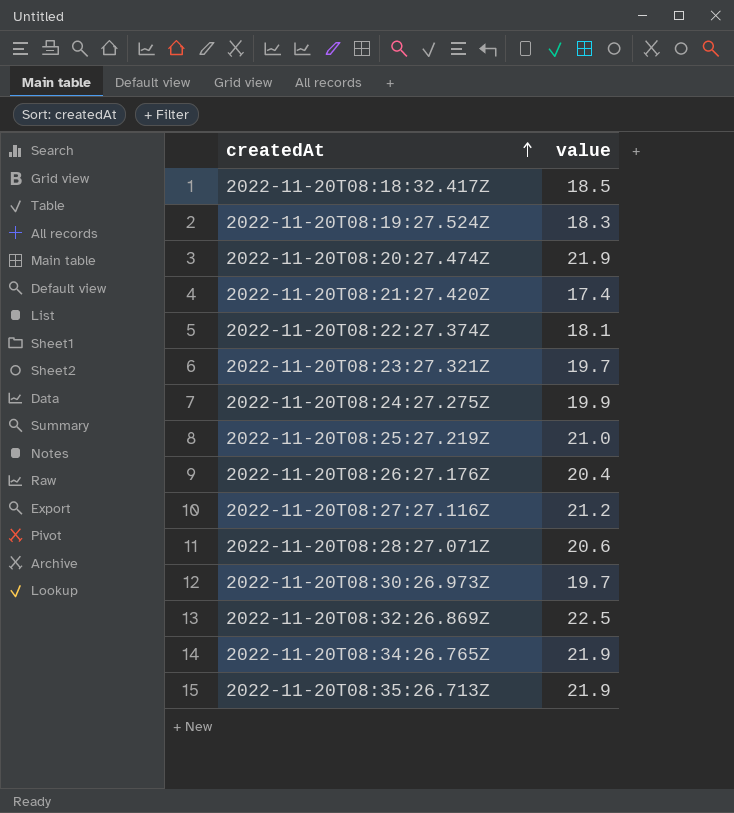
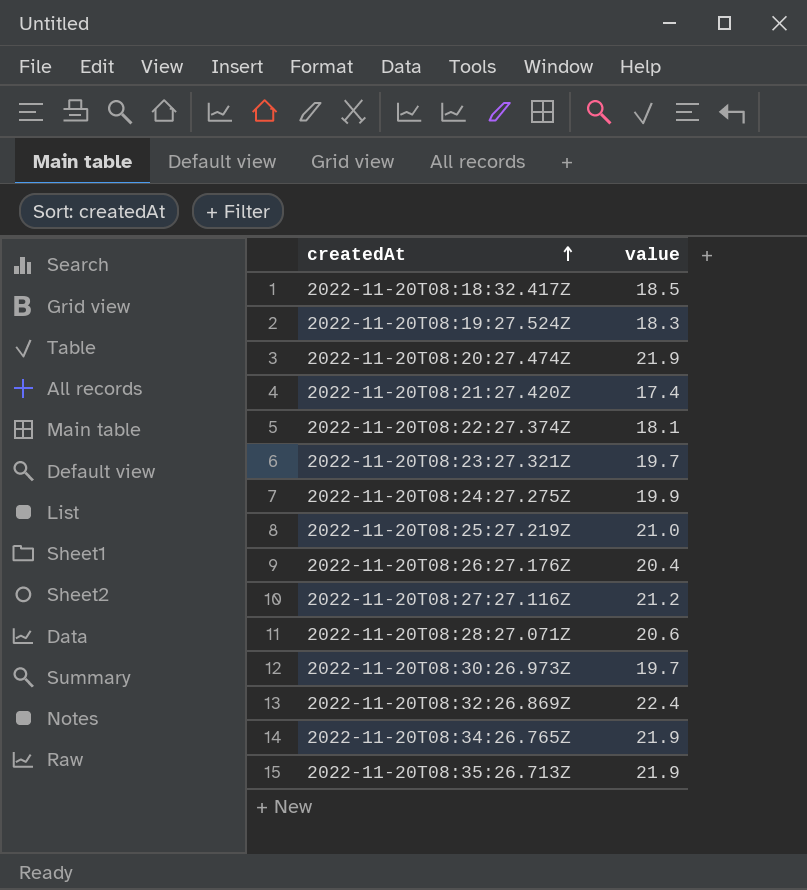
2022-11-20T08:32:26.869Z | value: 22.5 -> 22.4

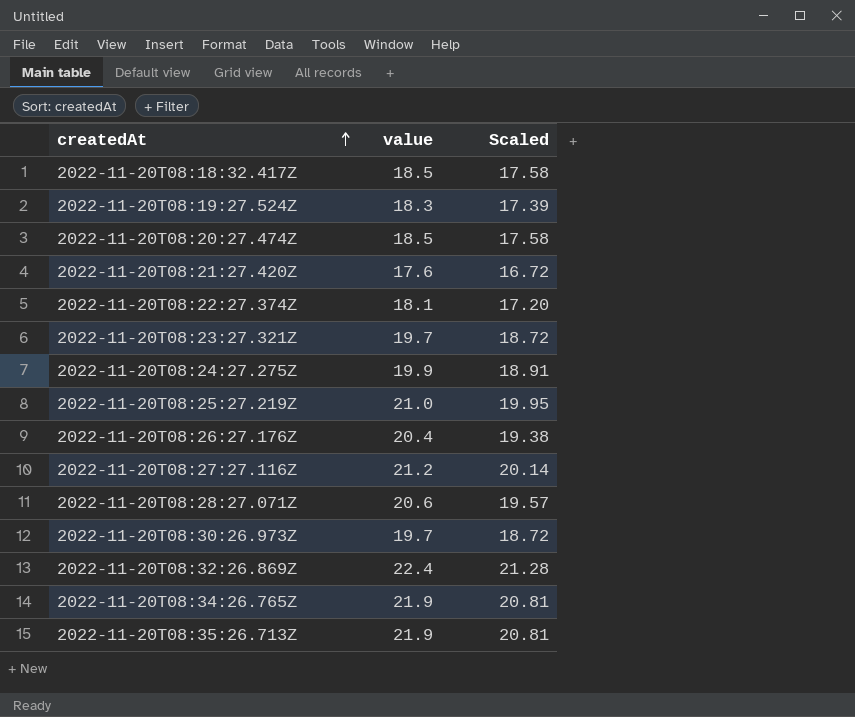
column Scaled | formula: none -> [value] * 0.95
2022-11-20T08:20:27.474Z | value: 21.9 -> 18.5
2022-11-20T08:21:27.420Z | value: 17.4 -> 17.6

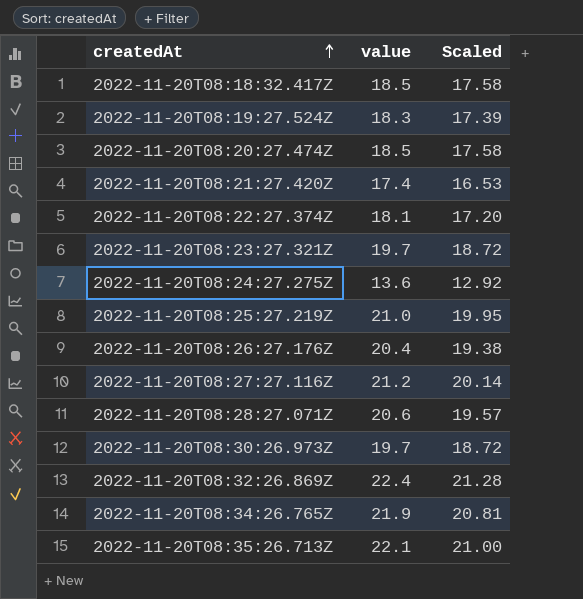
2022-11-20T08:21:27.420Z | value: 17.6 -> 17.4
2022-11-20T08:21:27.420Z | Scaled: 16.72 -> 16.53
2022-11-20T08:24:27.275Z | value: 19.9 -> 13.6
2022-11-20T08:24:27.275Z | Scaled: 18.91 -> 12.92
2022-11-20T08:35:26.713Z | value: 21.9 -> 22.1
2022-11-20T08:35:26.713Z | Scaled: 20.81 -> 21.00

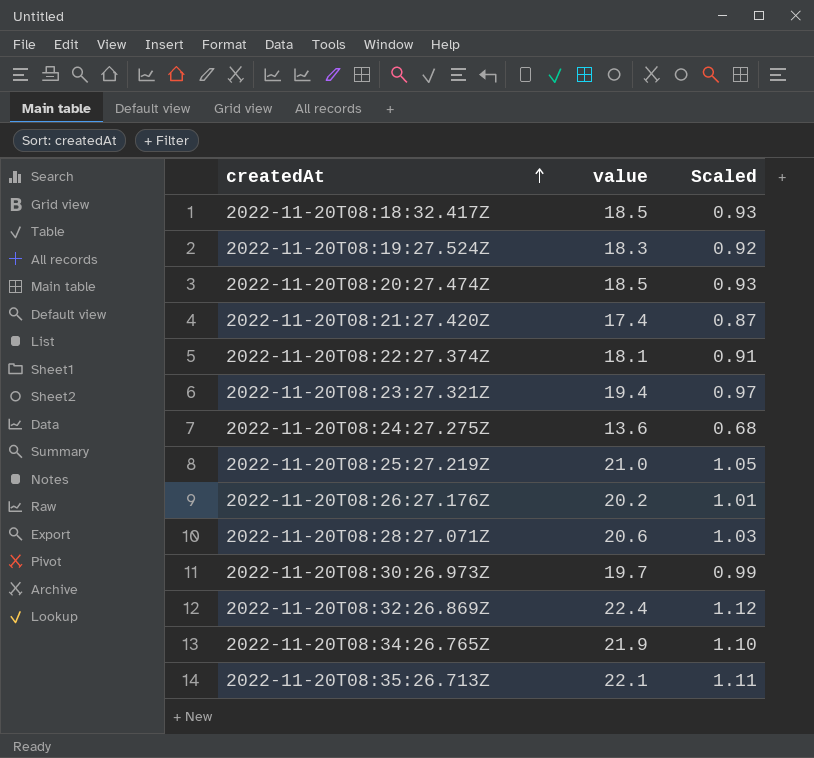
column Scaled | formula: [value] * 0.95 -> [value] * 0.05
row 2022-11-20T08:27:27.116Z: 21.2 | 20.14 -> none
2022-11-20T08:23:27.321Z | value: 19.7 -> 19.4
2022-11-20T08:26:27.176Z | value: 20.4 -> 20.2

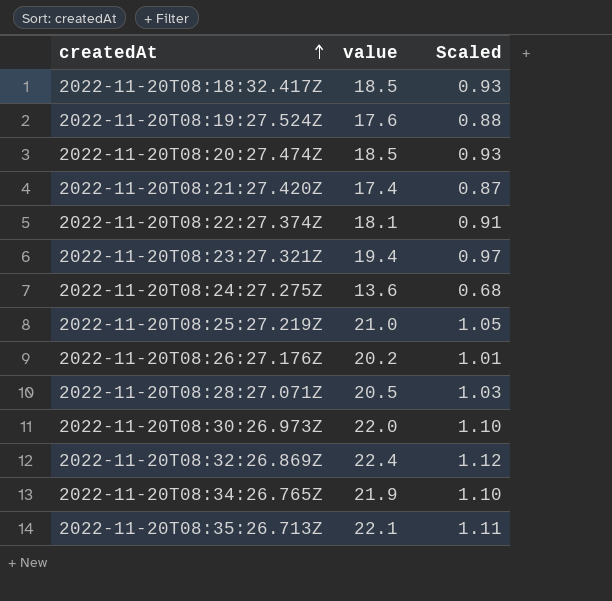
2022-11-20T08:19:27.524Z | value: 18.3 -> 17.6
2022-11-20T08:19:27.524Z | Scaled: 0.92 -> 0.88
2022-11-20T08:28:27.071Z | value: 20.6 -> 20.5
2022-11-20T08:30:26.973Z | value: 19.7 -> 22.0
2022-11-20T08:30:26.973Z | Scaled: 0.99 -> 1.10

